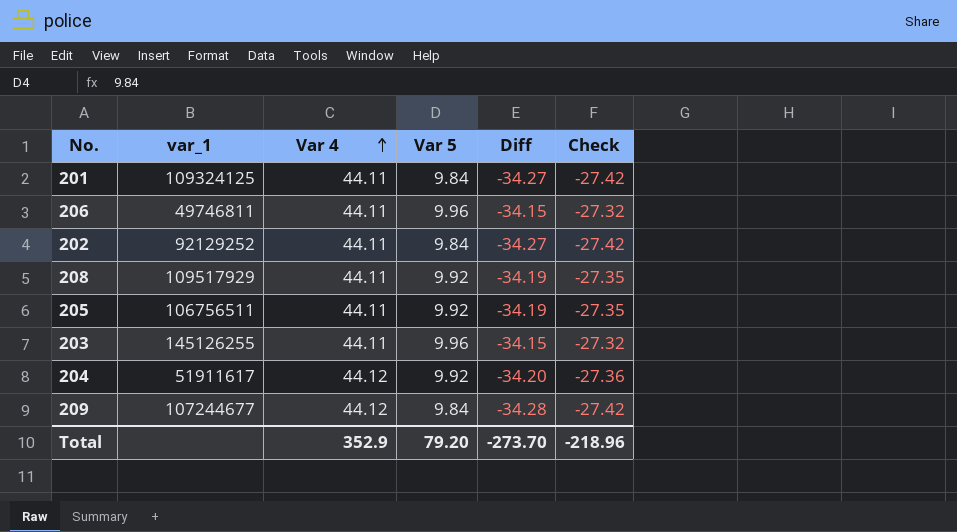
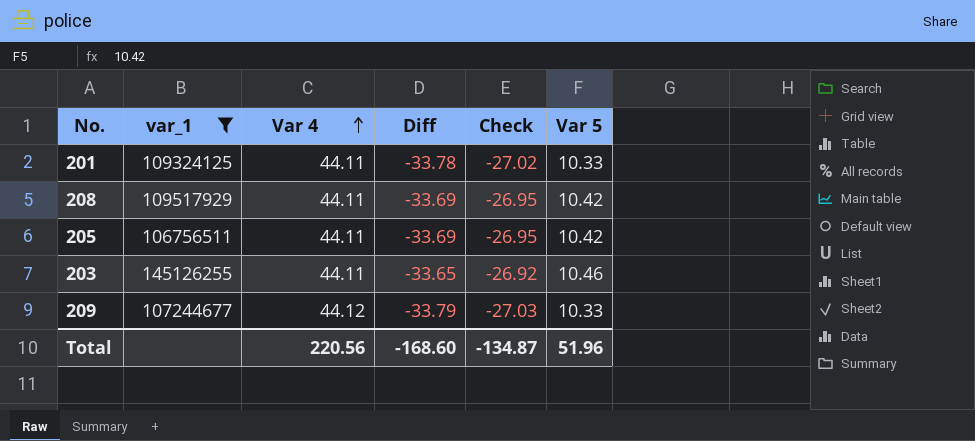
filter: none -> var_1 >= 106756511
column Var 5 | position: 4 -> 6
201 | Diff: -34.27 -> -33.78
201 | Check: -27.42 -> -27.02
201 | Var 5: 9.84 -> 10.33
208 | Diff: -34.19 -> -33.69
208 | Check: -27.35 -> -26.95
208 | Var 5: 9.92 -> 10.42
205 | Diff: -34.19 -> -33.69
205 | Check: -27.35 -> -26.95
205 | Var 5: 9.92 -> 10.42
203 | Diff: -34.15 -> -33.65
203 | Check: -27.32 -> -26.92
203 | Var 5: 9.96 -> 10.46
209 | Diff: -34.28 -> -33.79
209 | Check: -27.42 -> -27.03
209 | Var 5: 9.84 -> 10.33
Total | Var 4: 352.9 -> 220.56
Total | Diff: -273.70 -> -168.60
Total | Check: -218.96 -> -134.87
Total | Var 5: 79.20 -> 51.96

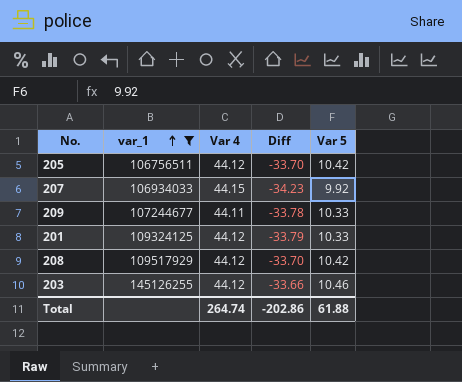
row order: Var 4 ascending -> var_1 ascending
column Check | formula: [Diff] * 0.8 -> none
205 | Var 4: 44.11 -> 44.12
205 | Diff: -33.69 -> -33.70
row 207: none -> 106934033 | 44.15 | -34.23 | 9.92
209 | Var 4: 44.12 -> 44.11
209 | Diff: -33.79 -> -33.78
201 | Var 4: 44.11 -> 44.12
201 | Diff: -33.78 -> -33.79
208 | Var 4: 44.11 -> 44.12
208 | Diff: -33.69 -> -33.70
203 | Var 4: 44.11 -> 44.12
203 | Diff: -33.65 -> -33.66
Total | Var 4: 220.56 -> 264.74
Total | Diff: -168.60 -> -202.86
Total | Var 5: 51.96 -> 61.88

